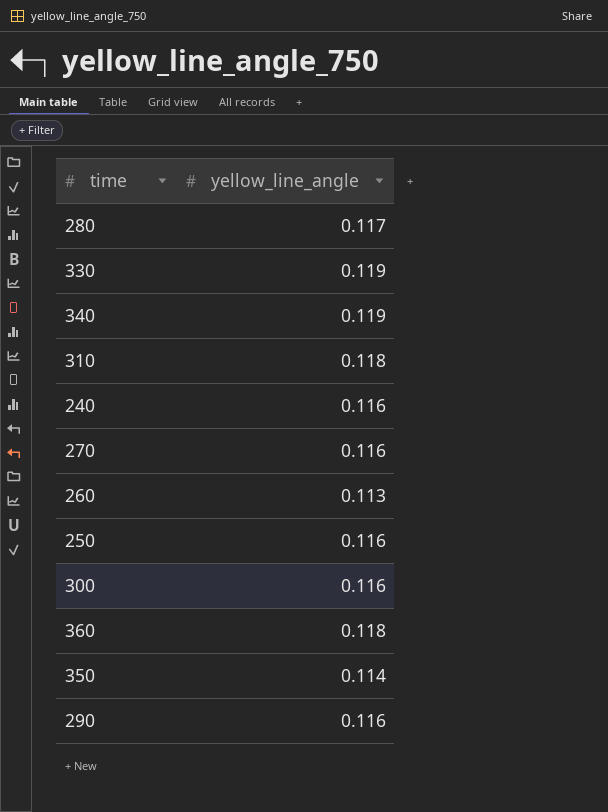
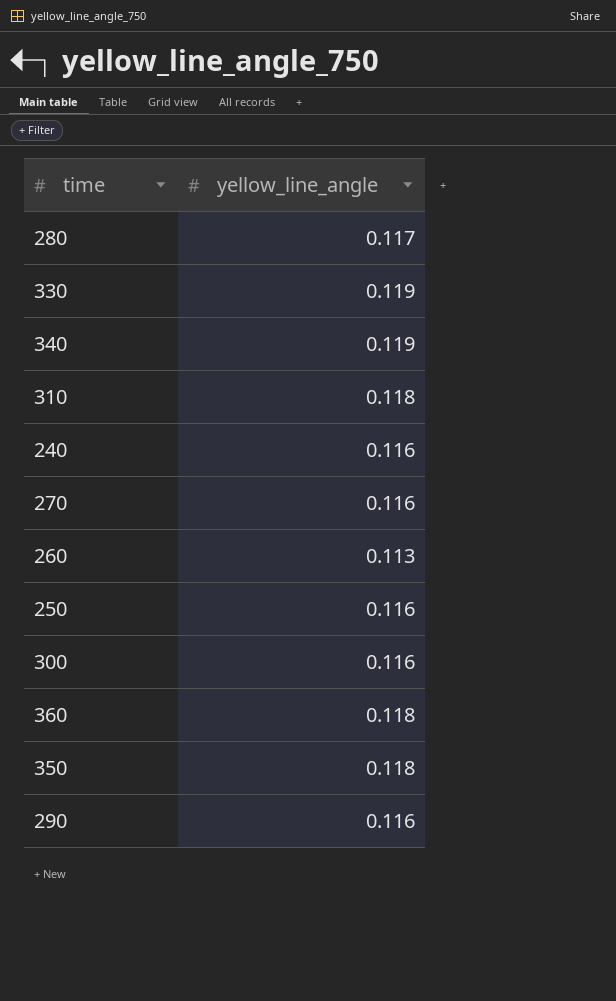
350 | yellow_line_angle: 0.114 -> 0.118

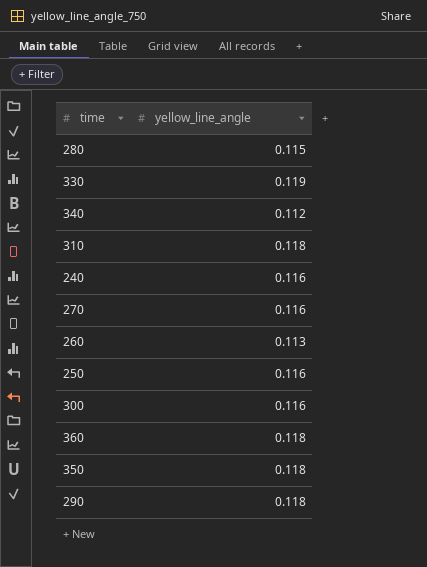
280 | yellow_line_angle: 0.117 -> 0.115
340 | yellow_line_angle: 0.119 -> 0.112
290 | yellow_line_angle: 0.116 -> 0.118

